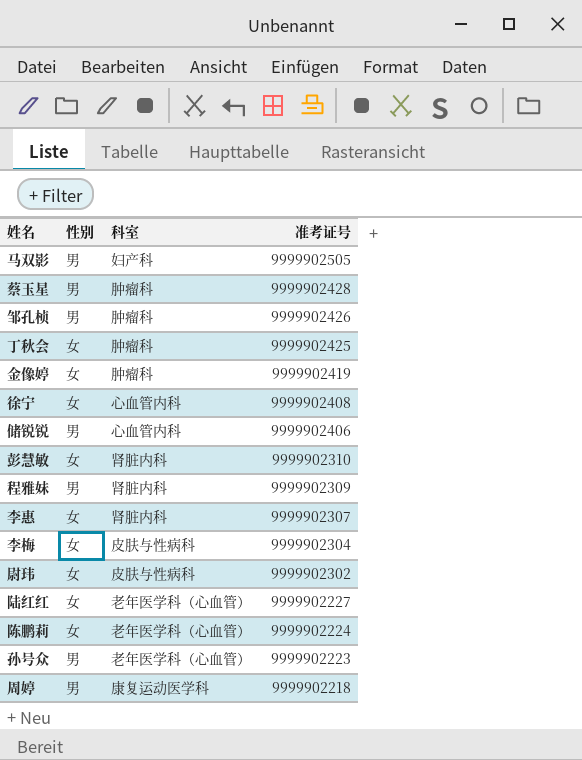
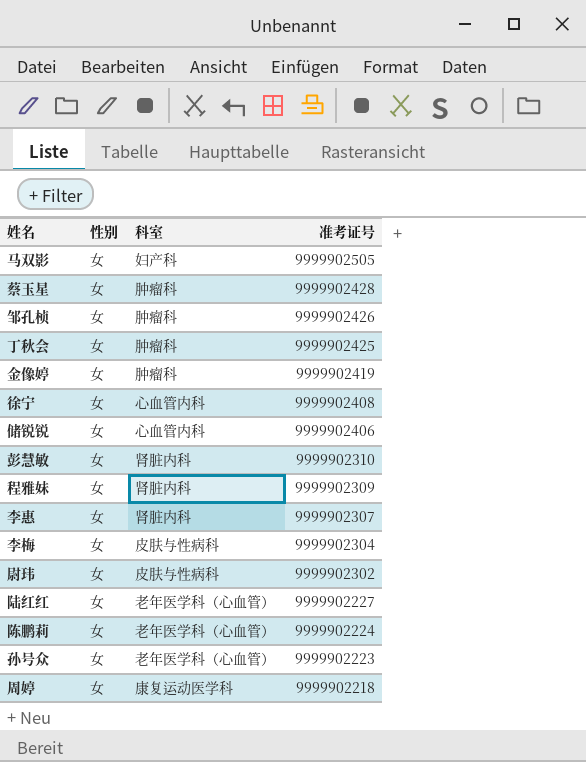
马双影 | 性别: 男 -> 女
蔡玉星 | 性别: 男 -> 女
邹孔桢 | 性别: 男 -> 女
储锐锐 | 性别: 男 -> 女
程雅妹 | 性别: 男 -> 女
孙号众 | 性别: 男 -> 女
周婷 | 性别: 男 -> 女

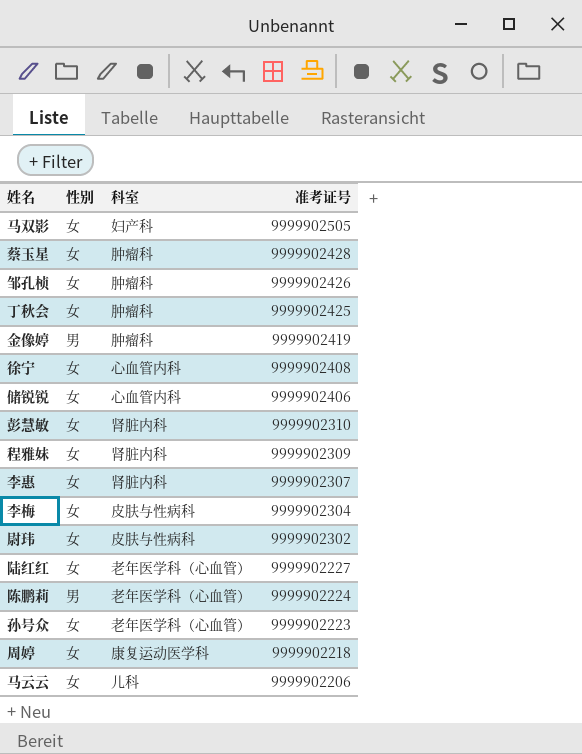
金像婷 | 性别: 女 -> 男
陈鹏莉 | 性别: 女 -> 男
row 马云云: none -> 女 | 儿科 | 9999902206

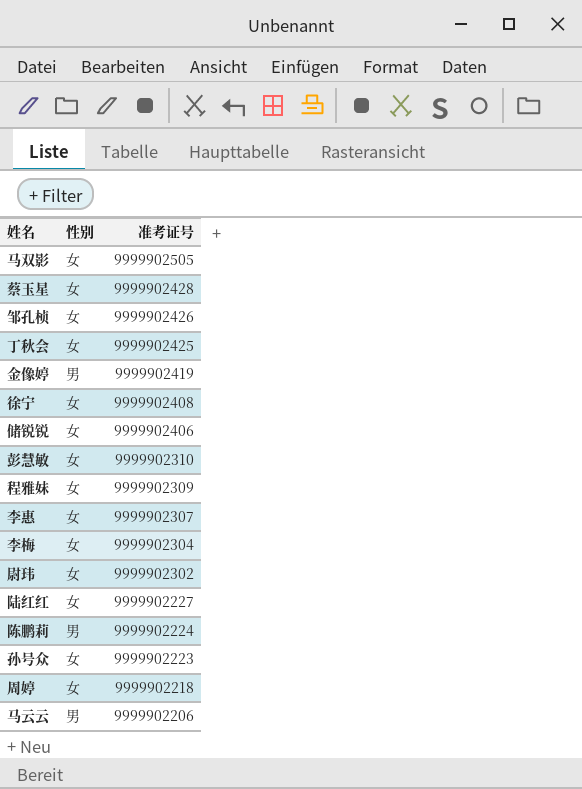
column 科室 | position: 3 -> none
马云云 | 性别: 女 -> 男

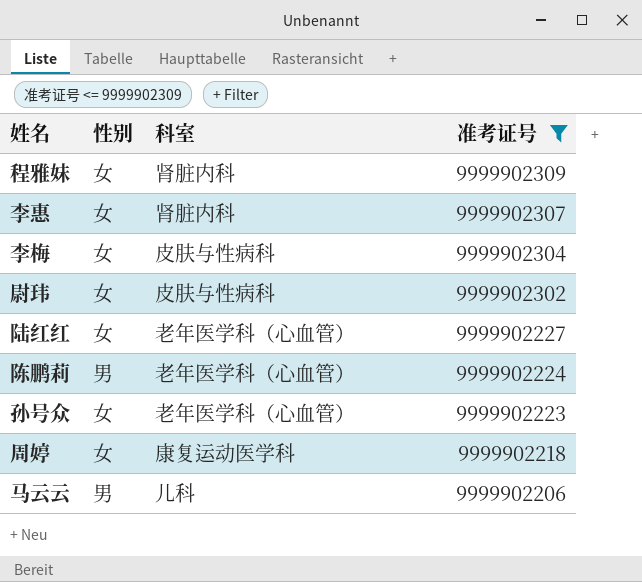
filter: none -> 准考证号 <= 9999902309
column 科室 | position: none -> 3

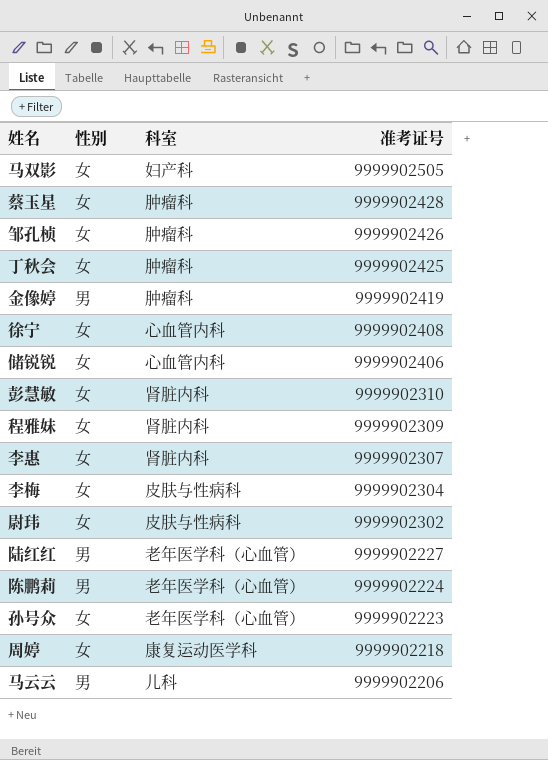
filter: 准考证号 <= 9999902309 -> none
陆红红 | 性别: 女 -> 男

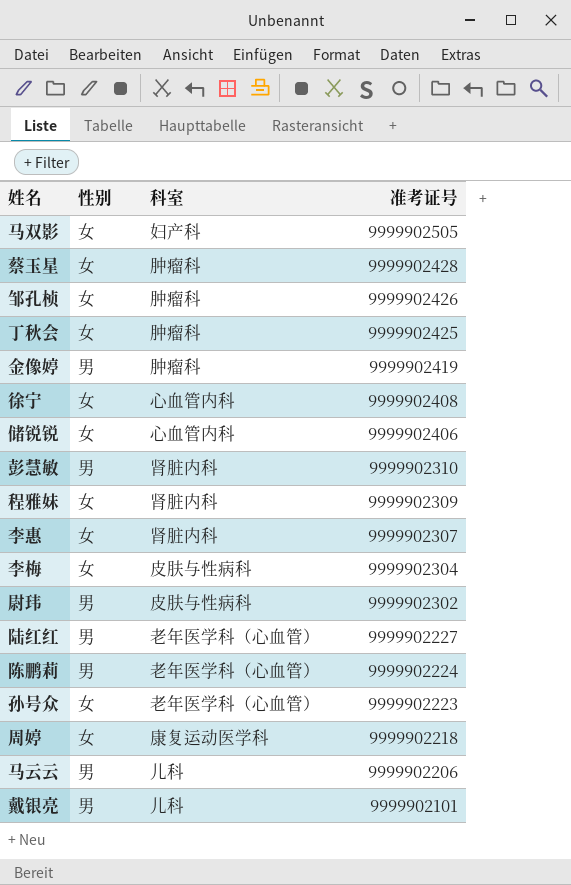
彭慧敏 | 性别: 女 -> 男
尉玮 | 性别: 女 -> 男
row 戴银亮: none -> 男 | 儿科 | 9999902101

